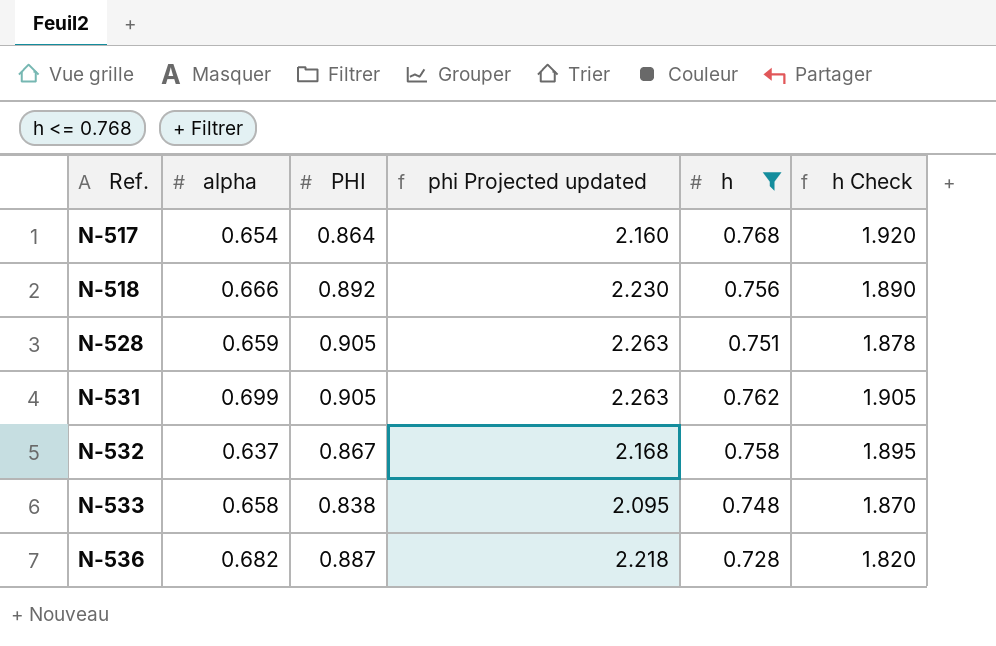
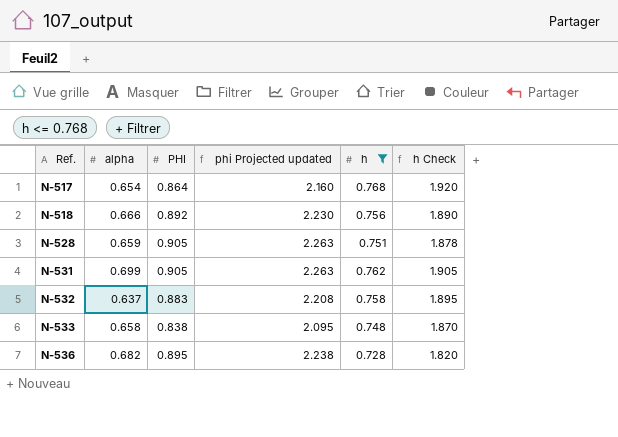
N-532 | PHI: 0.867 -> 0.883
N-532 | phi Projected updated: 2.168 -> 2.208
N-536 | PHI: 0.887 -> 0.895
N-536 | phi Projected updated: 2.218 -> 2.238

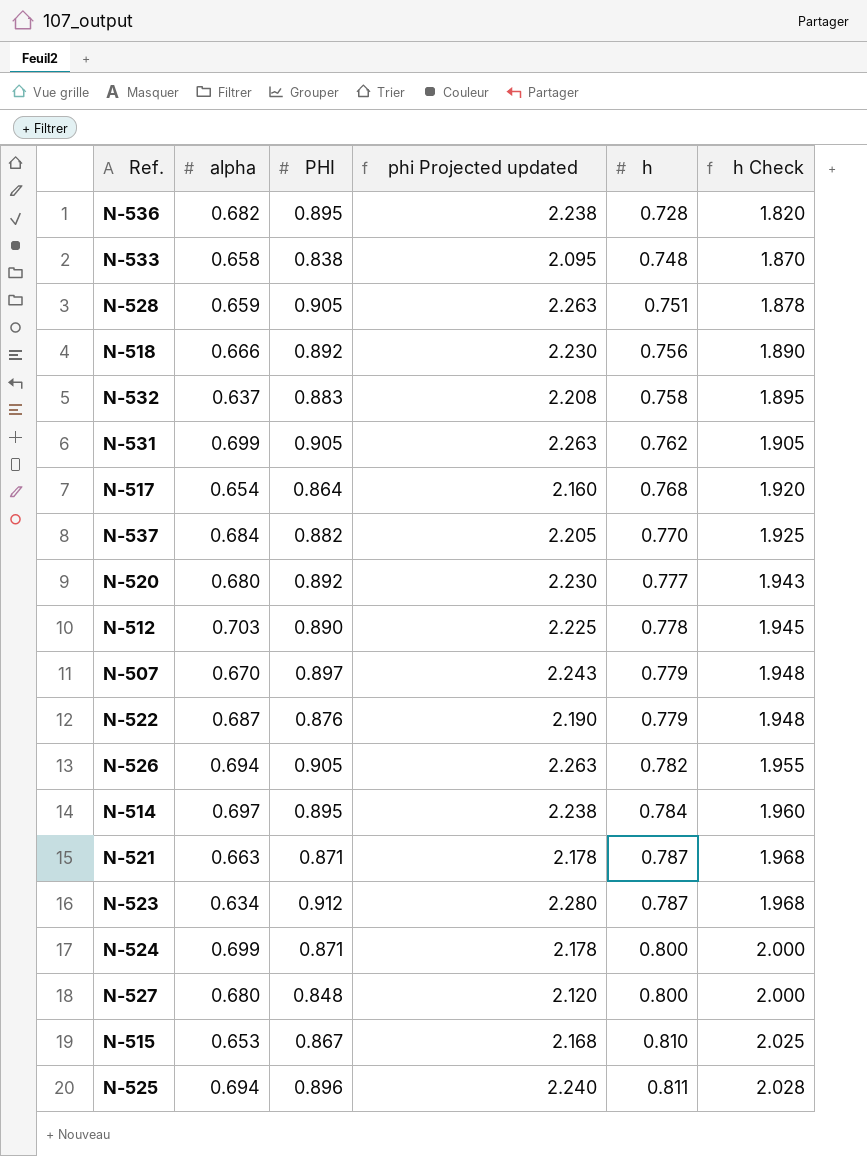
filter: h <= 0.768 -> none
row order: Ref. ascending -> h ascending

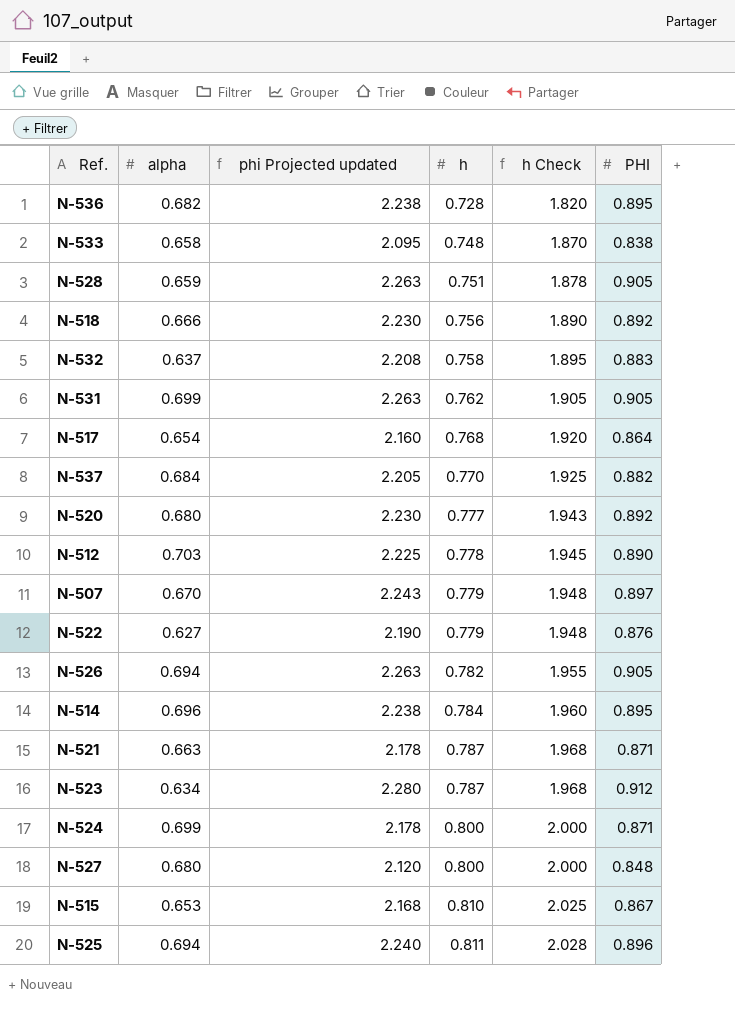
column PHI | position: 3 -> 6
N-522 | alpha: 0.687 -> 0.627
N-514 | alpha: 0.697 -> 0.696

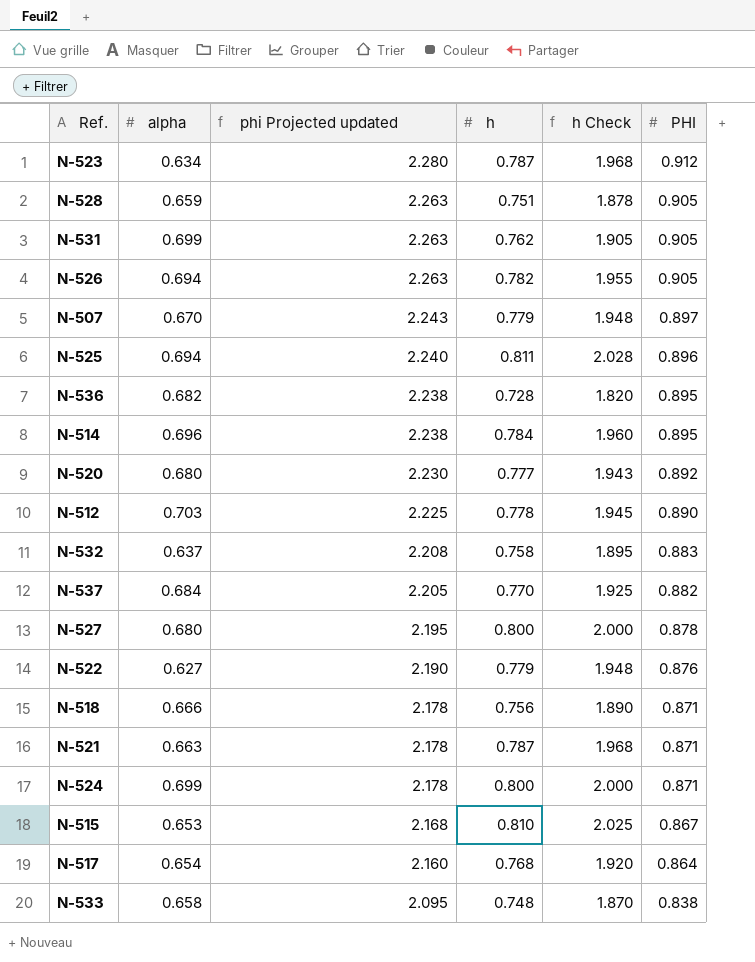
row order: h ascending -> phi Projected updated descending
N-527 | phi Projected updated: 2.120 -> 2.195
N-527 | PHI: 0.848 -> 0.878
N-518 | phi Projected updated: 2.230 -> 2.178
N-518 | PHI: 0.892 -> 0.871

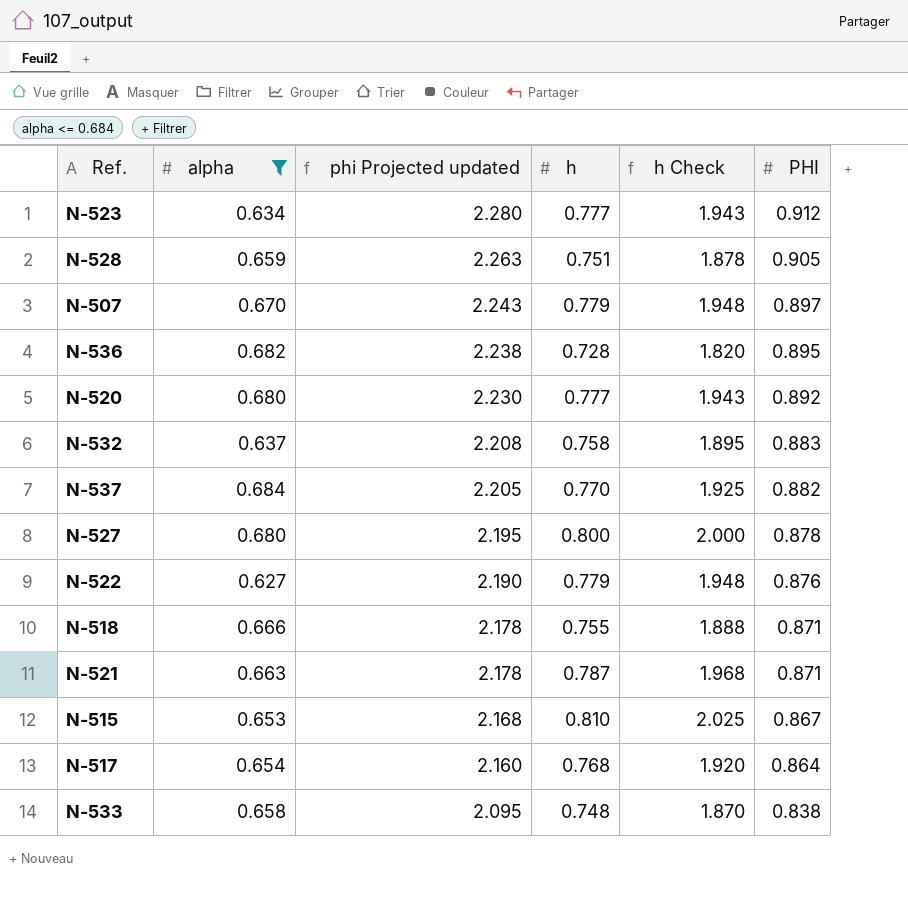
filter: none -> alpha <= 0.684
N-523 | h: 0.787 -> 0.777
N-523 | h Check: 1.968 -> 1.943
N-518 | h: 0.756 -> 0.755
N-518 | h Check: 1.890 -> 1.888

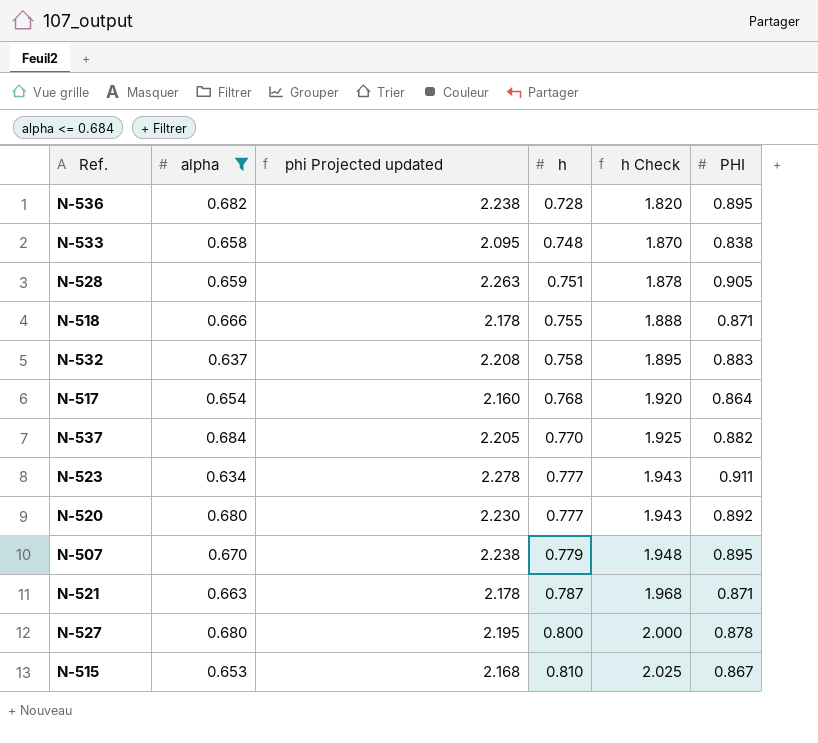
row order: phi Projected updated descending -> h ascending
row N-522: 0.627 | 2.190 | 0.779 | 1.948 | 0.876 -> none
N-523 | phi Projected updated: 2.280 -> 2.278
N-523 | PHI: 0.912 -> 0.911
N-507 | phi Projected updated: 2.243 -> 2.238
N-507 | PHI: 0.897 -> 0.895

